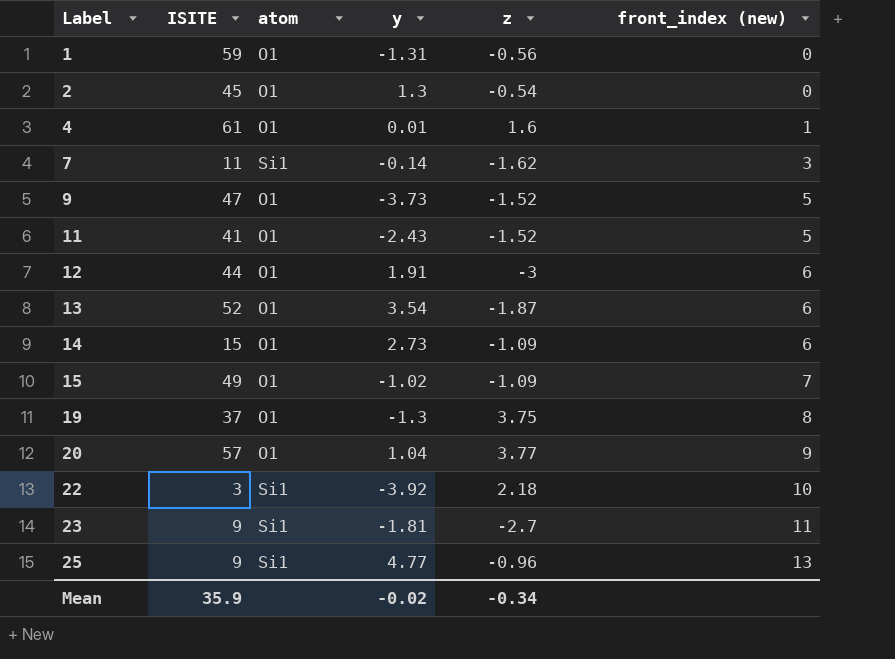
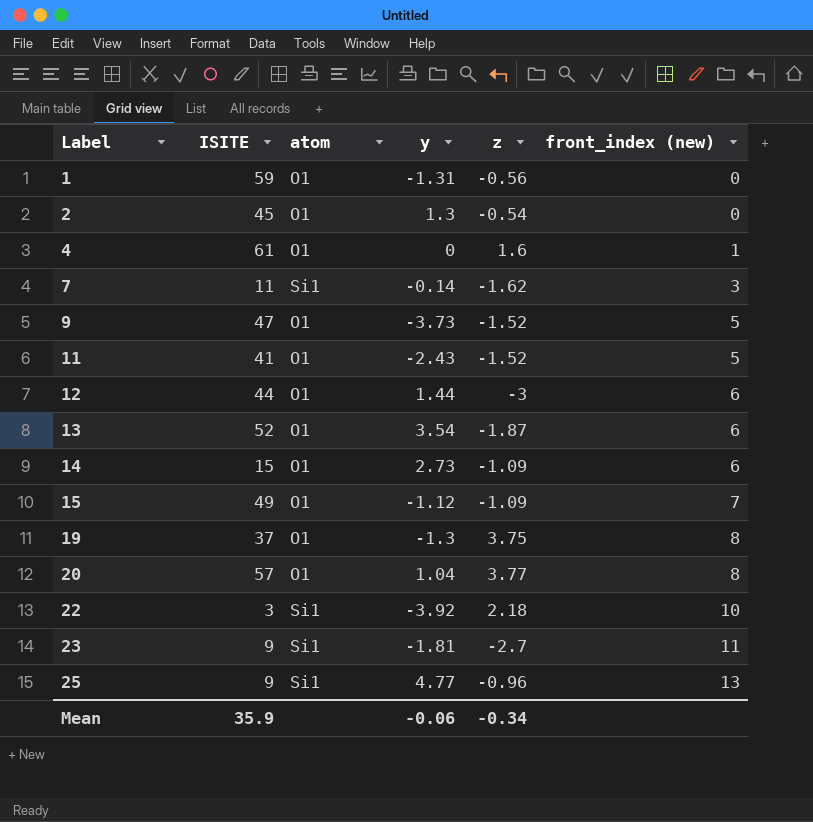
4 | y: 0.01 -> 0
12 | y: 1.91 -> 1.44
15 | y: -1.02 -> -1.12
20 | front_index (new): 9 -> 8
Mean | y: -0.02 -> -0.06

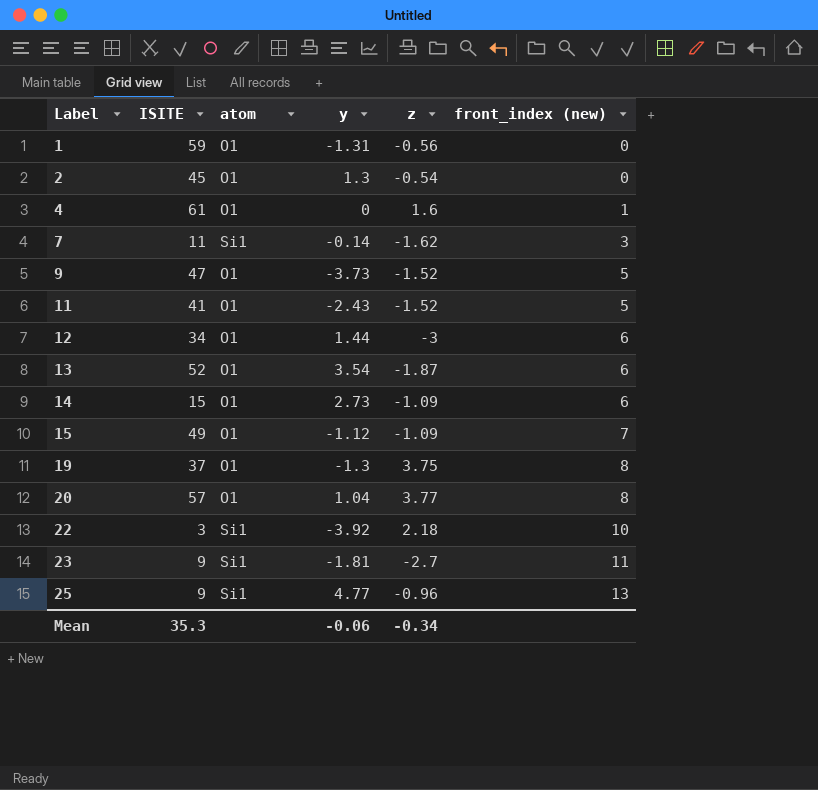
12 | ISITE: 44 -> 34
Mean | ISITE: 35.9 -> 35.3

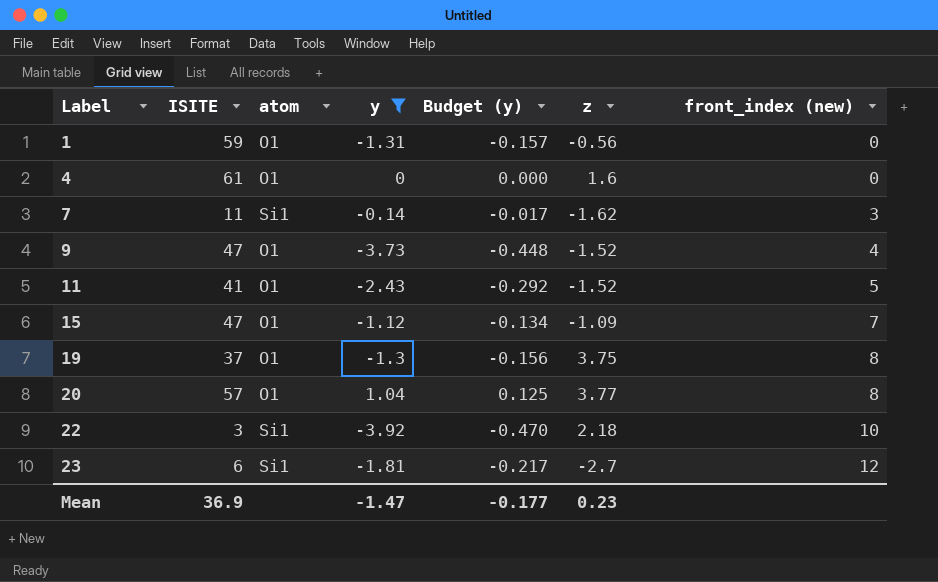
filter: none -> y <= 1.04
column Budget (y) | formula: none -> [y] * 0.12
4 | front_index (new): 1 -> 0
9 | front_index (new): 5 -> 4
15 | ISITE: 49 -> 47
23 | ISITE: 9 -> 6
23 | front_index (new): 11 -> 12
Mean | ISITE: 35.3 -> 36.9
Mean | y: -0.06 -> -1.47
Mean | z: -0.34 -> 0.23

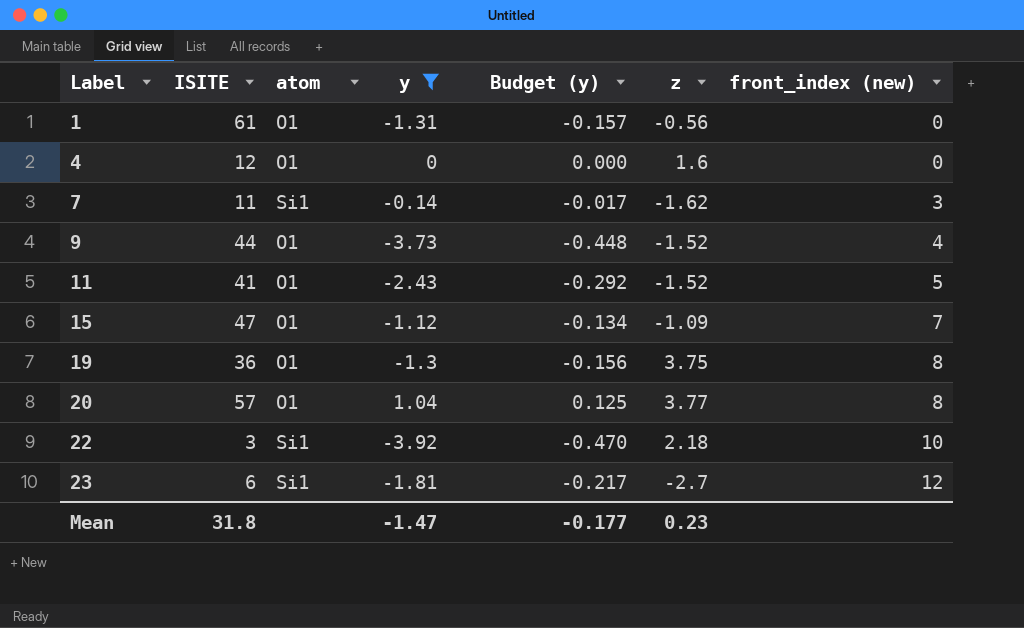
1 | ISITE: 59 -> 61
4 | ISITE: 61 -> 12
9 | ISITE: 47 -> 44
19 | ISITE: 37 -> 36
Mean | ISITE: 36.9 -> 31.8

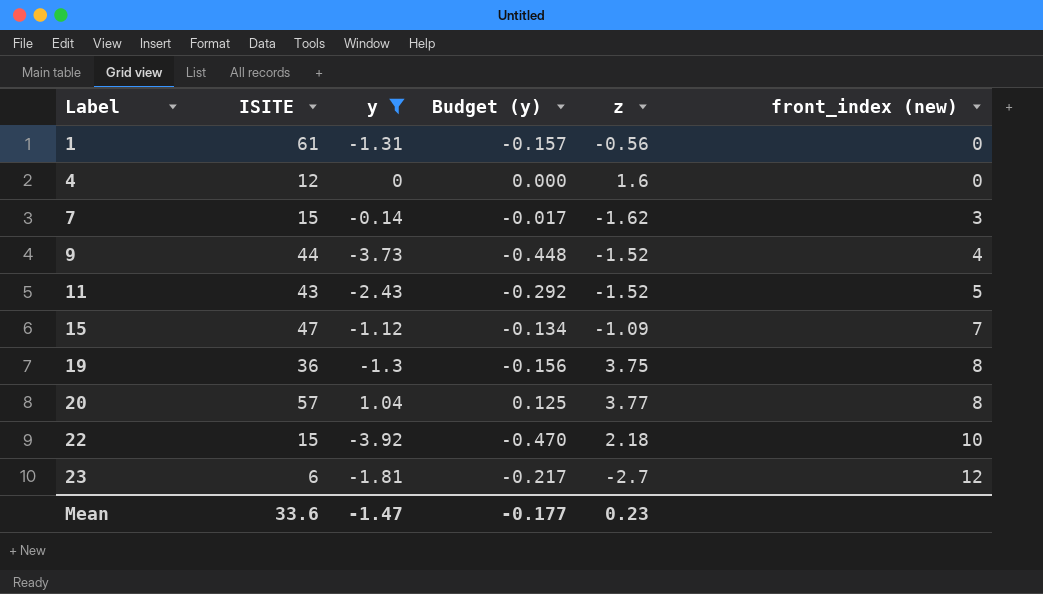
column atom | position: 3 -> none
7 | ISITE: 11 -> 15
11 | ISITE: 41 -> 43
22 | ISITE: 3 -> 15
Mean | ISITE: 31.8 -> 33.6

